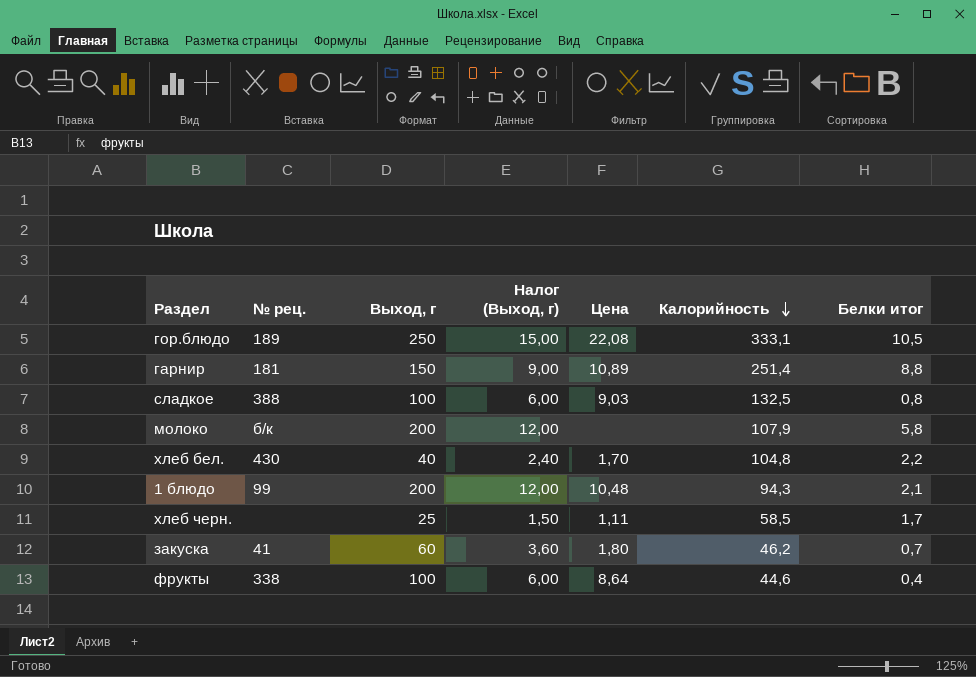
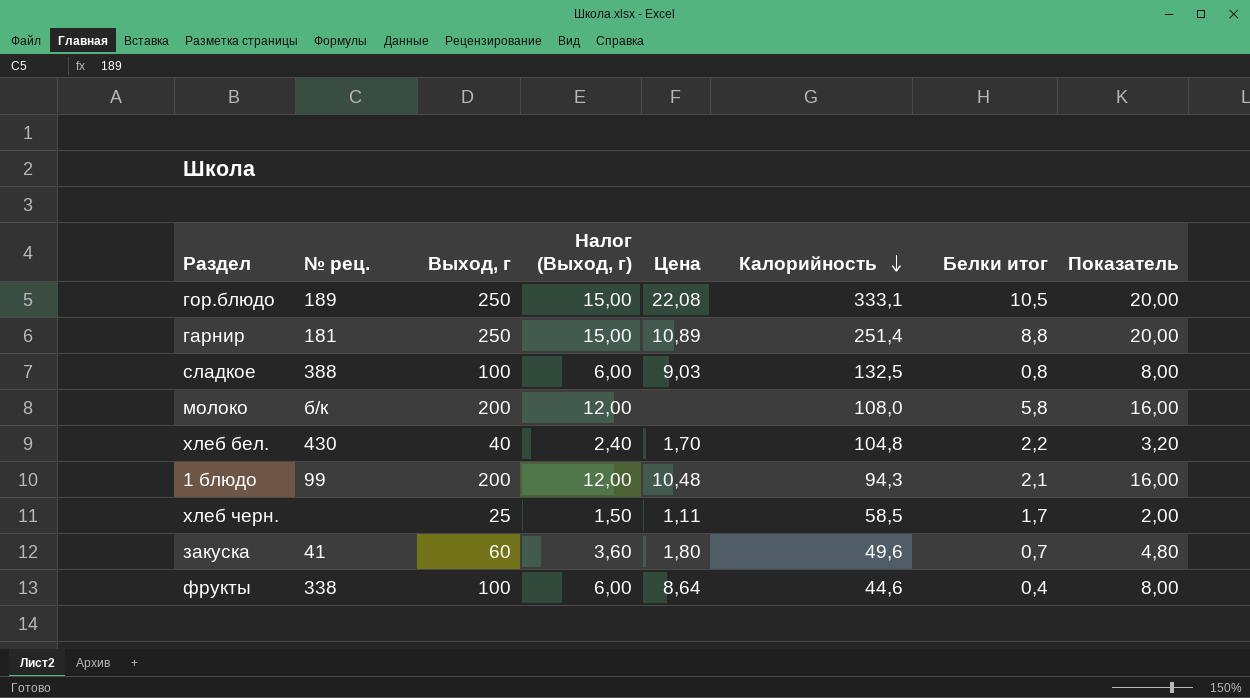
column Показатель | formula: none -> [Выход, г] * 0,08
гарнир | Выход, г: 150 -> 250
гарнир | Налог (Выход, г): 9,00 -> 15,00
молоко | Калорийность: 107,9 -> 108,0
закуска | Калорийность: 46,2 -> 49,6

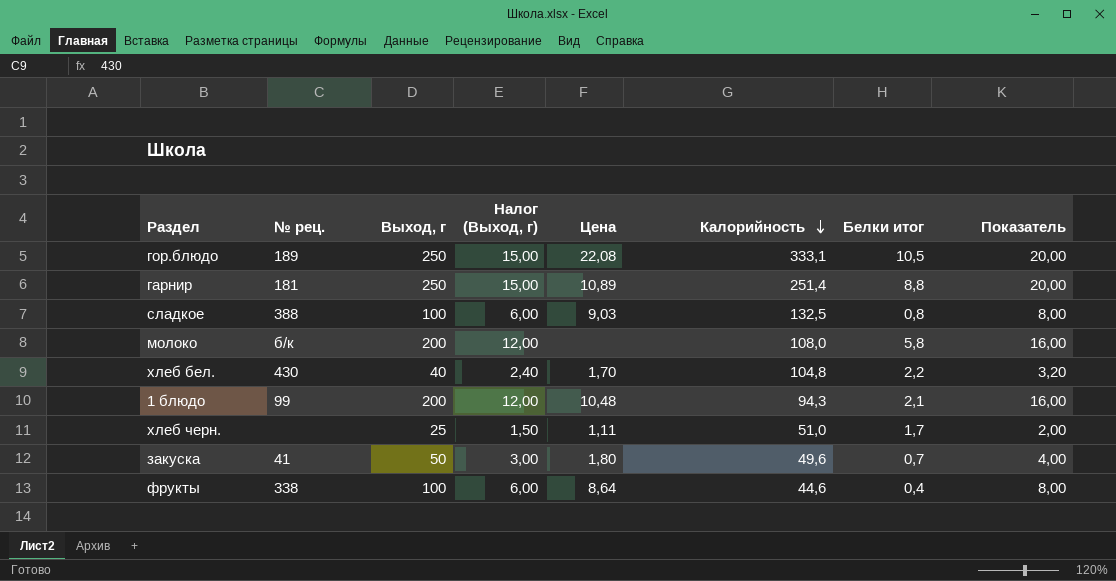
хлеб черн. | Калорийность: 58,5 -> 51,0
закуска | Выход, г: 60 -> 50
закуска | Налог (Выход, г): 3,60 -> 3,00
закуска | Показатель: 4,80 -> 4,00

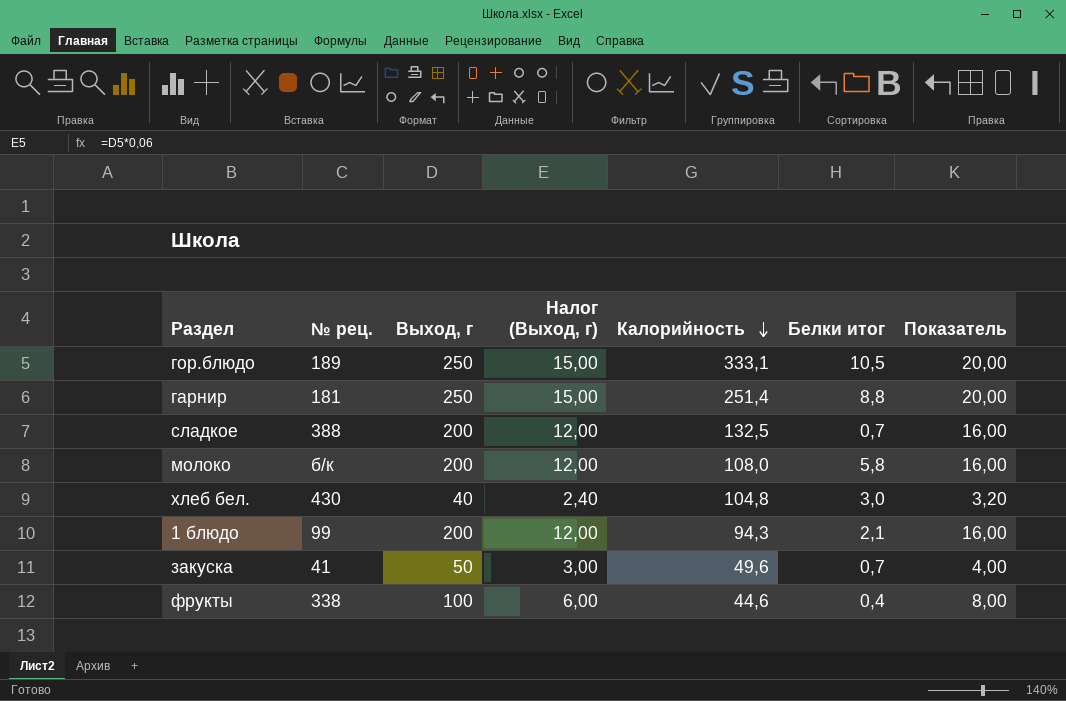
column Цена | position: 5 -> none
row хлеб черн.: none | 25 | 1,50 | 1,11 | 51,0 | 1,7 | 2,00 -> none
сладкое | Выход, г: 100 -> 200
сладкое | Налог (Выход, г): 6,00 -> 12,00
сладкое | Белки итог: 0,8 -> 0,7
сладкое | Показатель: 8,00 -> 16,00
хлеб бел. | Белки итог: 2,2 -> 3,0

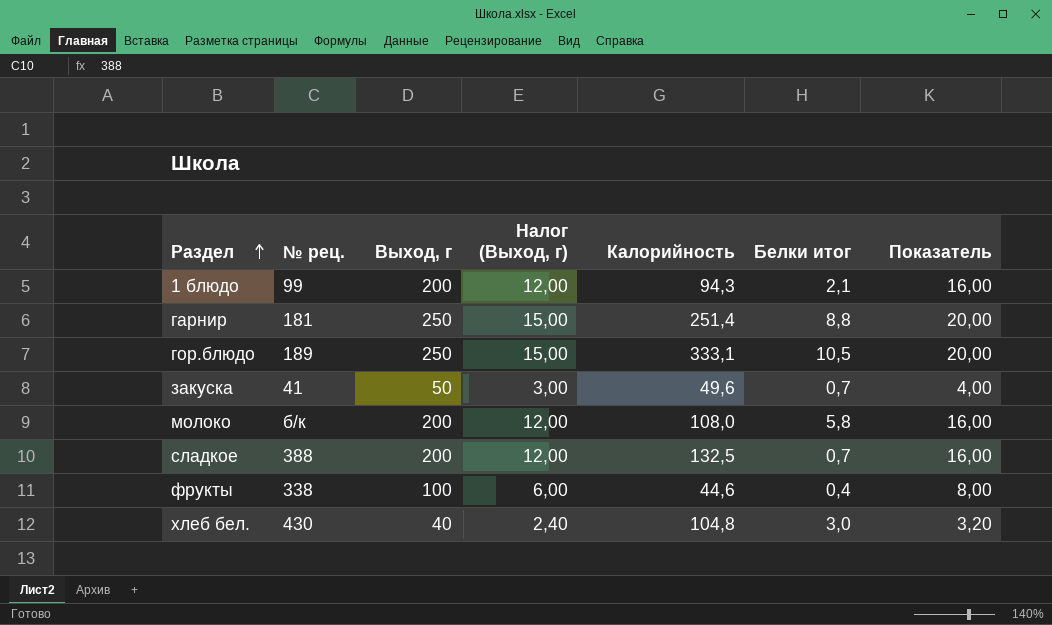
row order: Калорийность descending -> Раздел ascending

